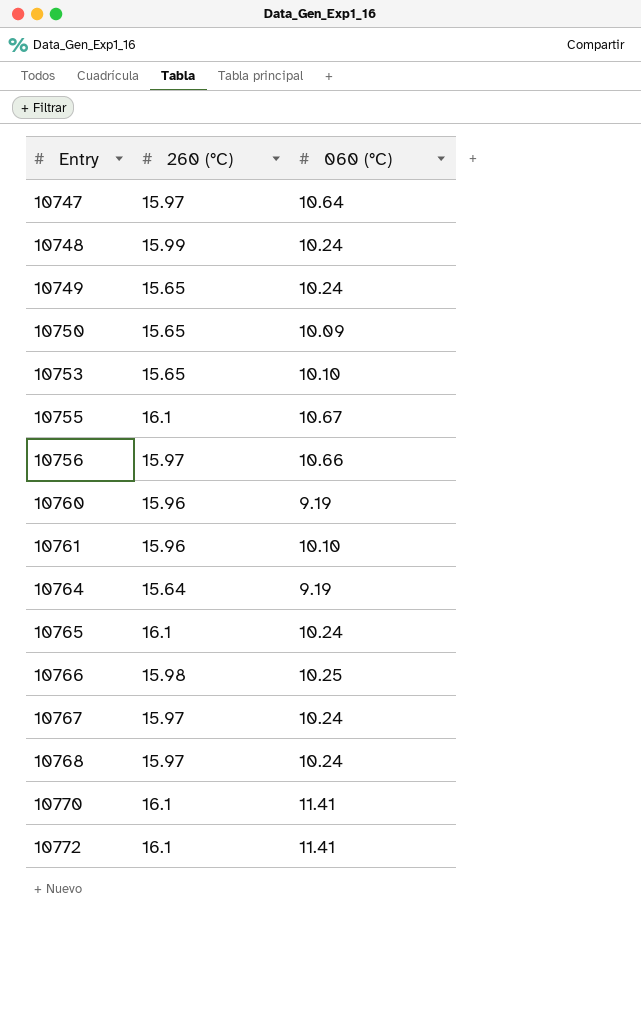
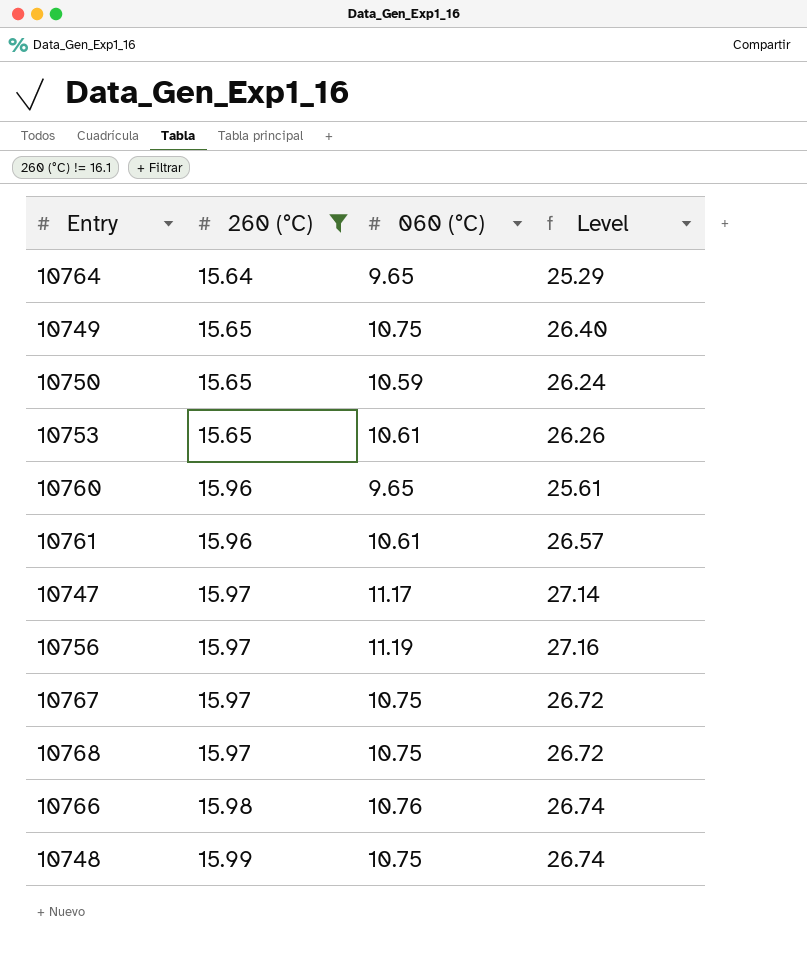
filter: none -> 260 (°C) != 16.1
row order: Entry ascending -> 260 (°C) ascending
column Level | formula: none -> [260 (°C)] + [060 (°C)]
10764 | 060 (°C): 9.19 -> 9.65
10749 | 060 (°C): 10.24 -> 10.75
10750 | 060 (°C): 10.09 -> 10.59
10753 | 060 (°C): 10.10 -> 10.61
10760 | 060 (°C): 9.19 -> 9.65
10761 | 060 (°C): 10.10 -> 10.61
10747 | 060 (°C): 10.64 -> 11.17
10756 | 060 (°C): 10.66 -> 11.19
10767 | 060 (°C): 10.24 -> 10.75
10768 | 060 (°C): 10.24 -> 10.75
10766 | 060 (°C): 10.25 -> 10.76
10748 | 060 (°C): 10.24 -> 10.75

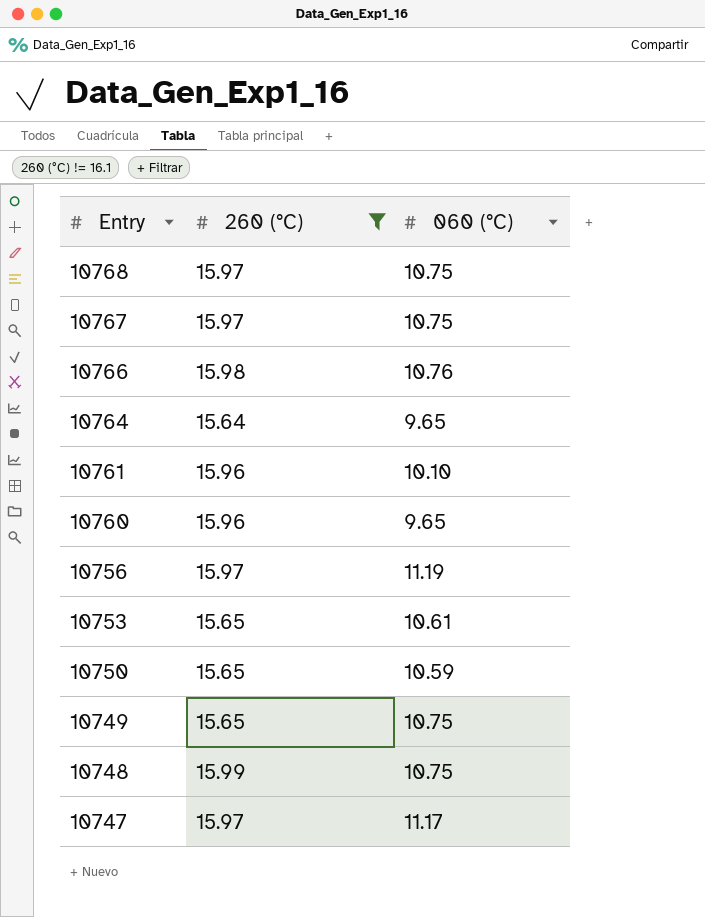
row order: 260 (°C) ascending -> Entry descending
column Level | formula: [260 (°C)] + [060 (°C)] -> none
10761 | 060 (°C): 10.61 -> 10.10

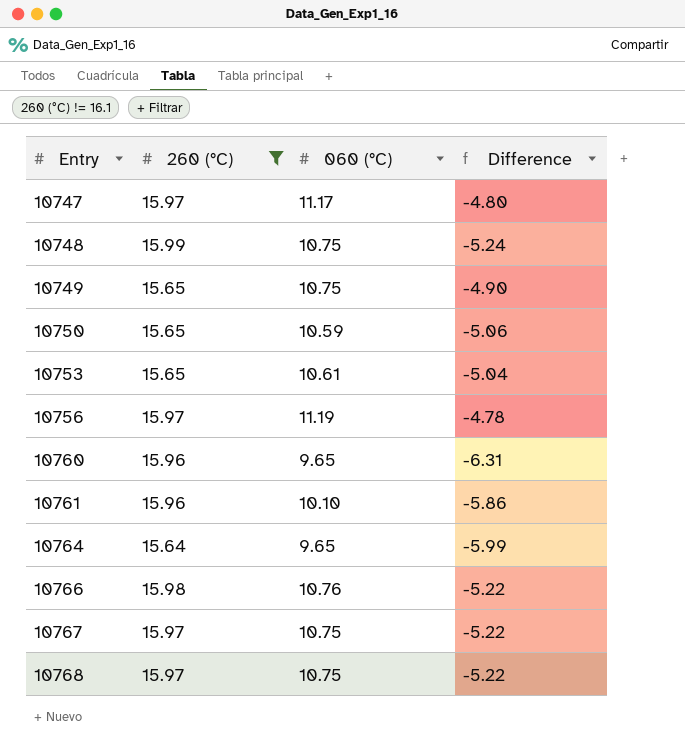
row order: Entry descending -> Entry ascending
column Difference | formula: none -> [060 (°C)] - [260 (°C)]

